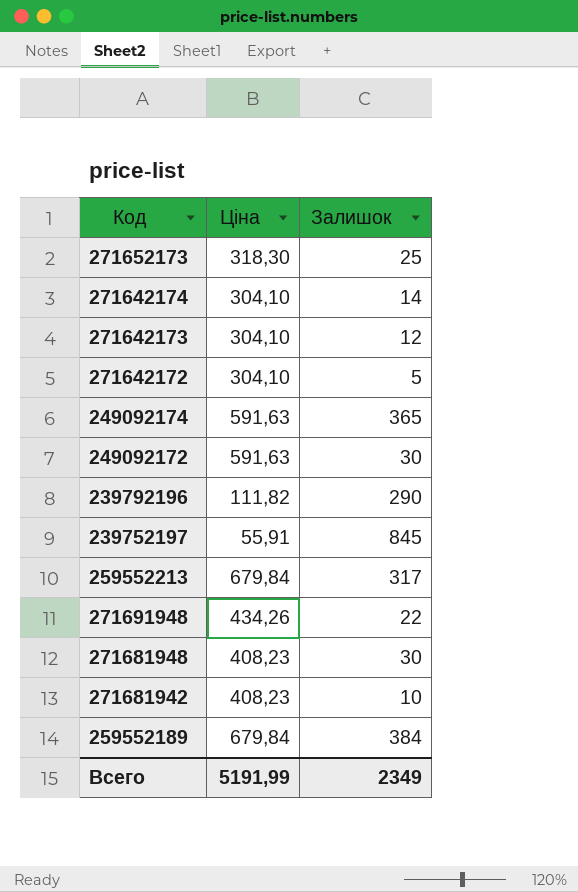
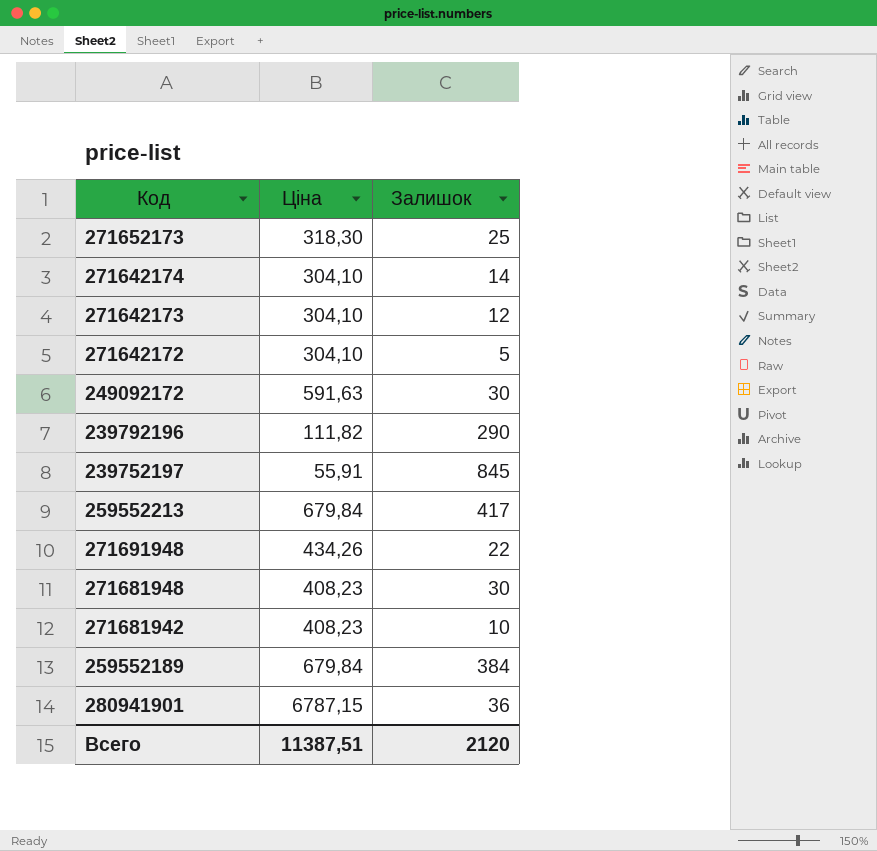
row 249092174: 591,63 | 365 -> none
259552213 | Залишок: 317 -> 417
row 280941901: none -> 6787,15 | 36
Всего | Ціна: 5191,99 -> 11387,51
Всего | Залишок: 2349 -> 2120

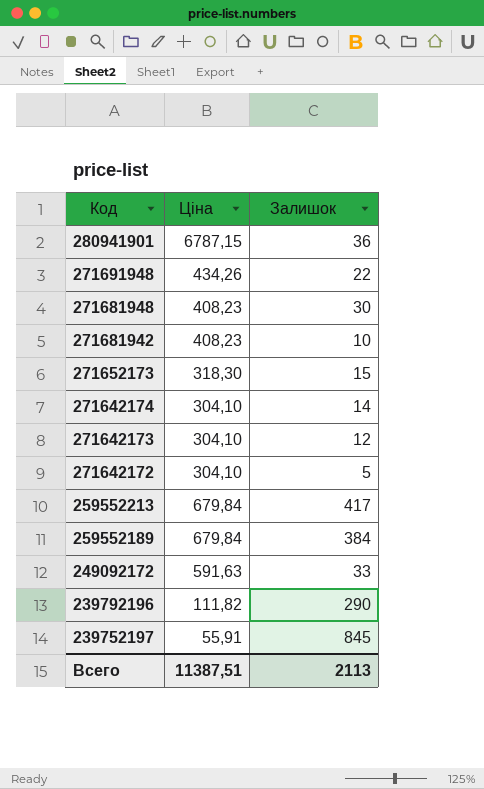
row order: none -> Код descending
271652173 | Залишок: 25 -> 15
249092172 | Залишок: 30 -> 33
Всего | Залишок: 2120 -> 2113

